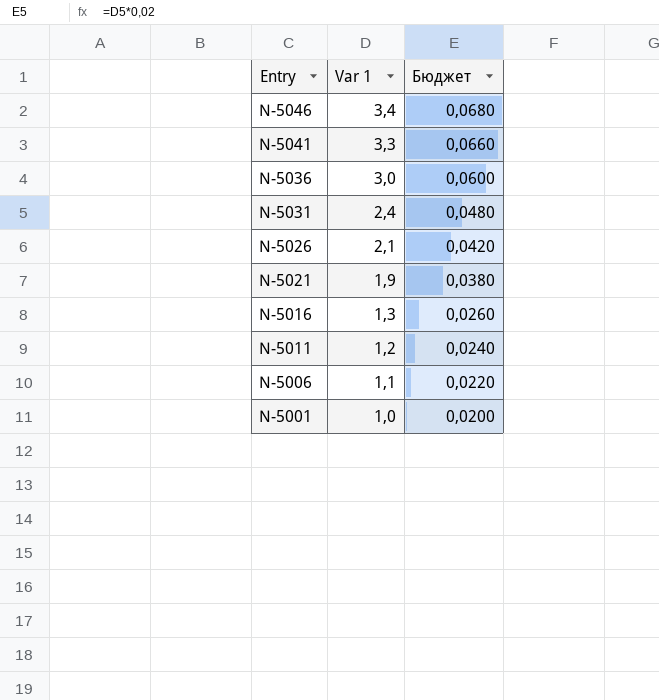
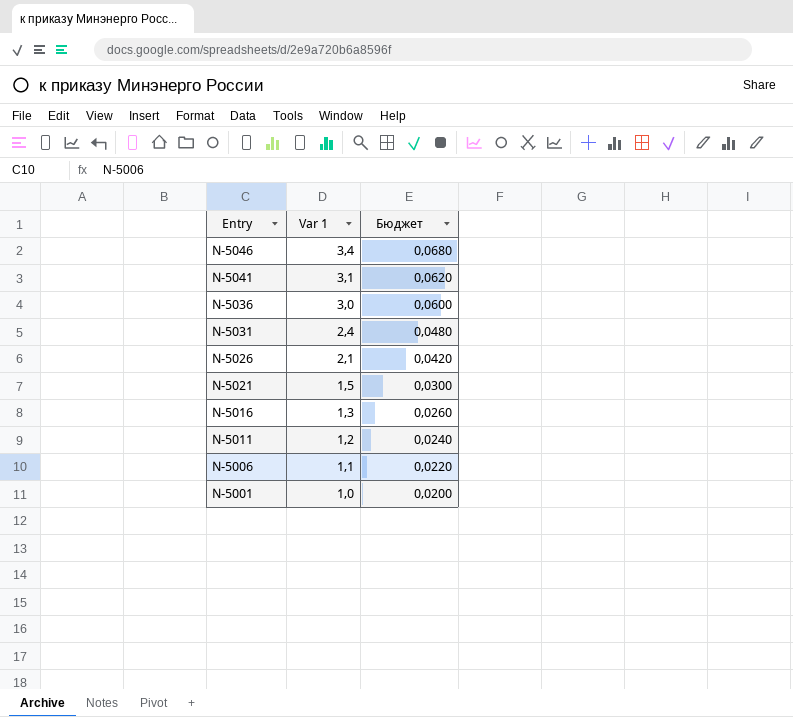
N-5041 | Var 1: 3,3 -> 3,1
N-5041 | Бюджет: 0,0660 -> 0,0620
N-5021 | Var 1: 1,9 -> 1,5
N-5021 | Бюджет: 0,0380 -> 0,0300

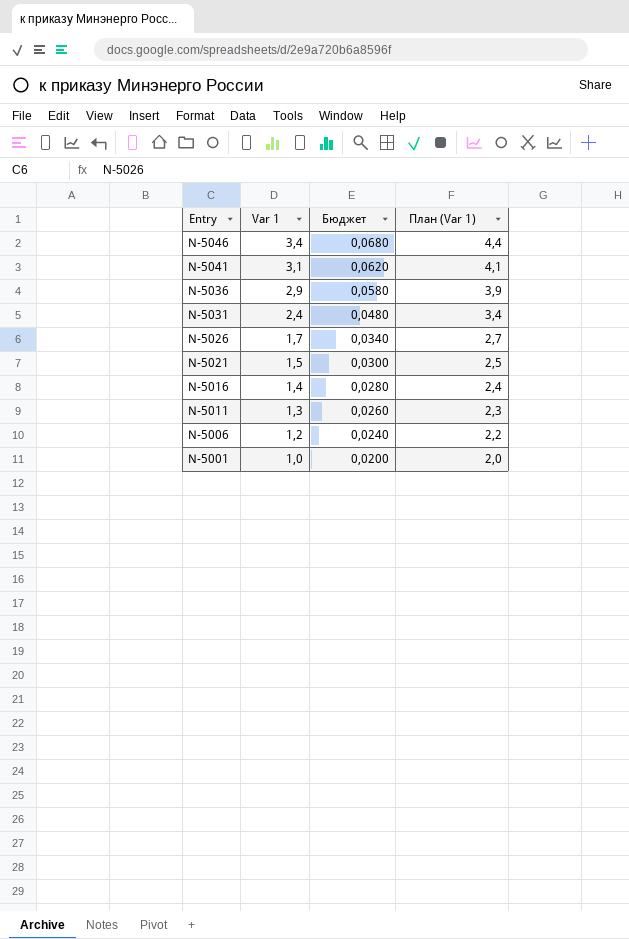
column План (Var 1) | formula: none -> [Var 1] + 1
N-5036 | Var 1: 3,0 -> 2,9
N-5036 | Бюджет: 0,0600 -> 0,0580
N-5026 | Var 1: 2,1 -> 1,7
N-5026 | Бюджет: 0,0420 -> 0,0340
N-5016 | Var 1: 1,3 -> 1,4
N-5016 | Бюджет: 0,0260 -> 0,0280
N-5011 | Var 1: 1,2 -> 1,3
N-5011 | Бюджет: 0,0240 -> 0,0260
N-5006 | Var 1: 1,1 -> 1,2
N-5006 | Бюджет: 0,0220 -> 0,0240

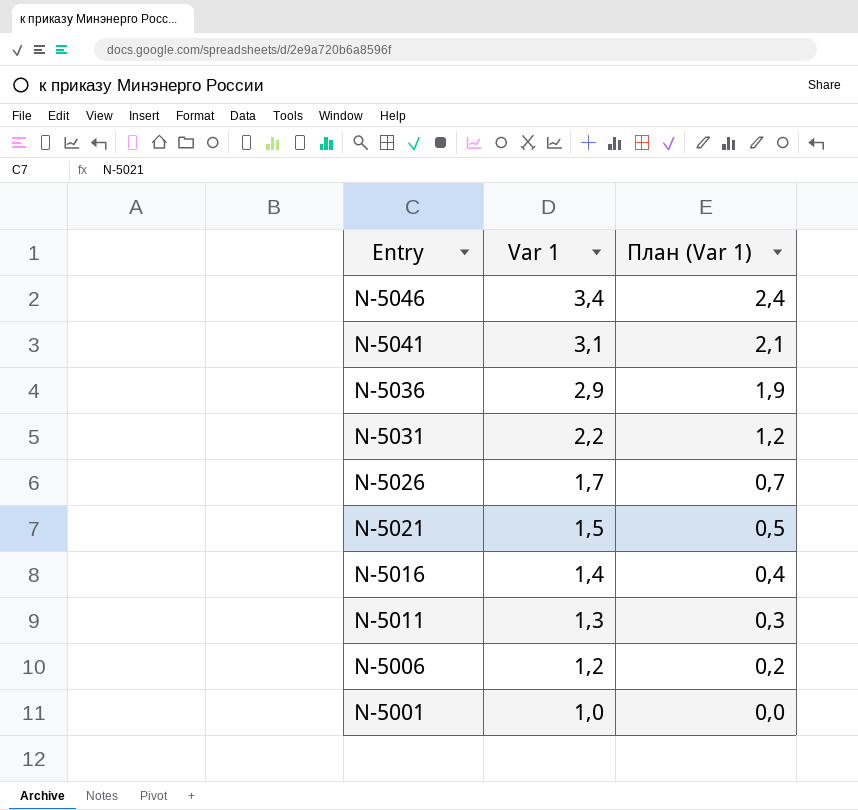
column Бюджет | formula: [Var 1] * 0,02 -> none
column План (Var 1) | formula: [Var 1] + 1 -> [Var 1] - 1
N-5031 | Var 1: 2,4 -> 2,2

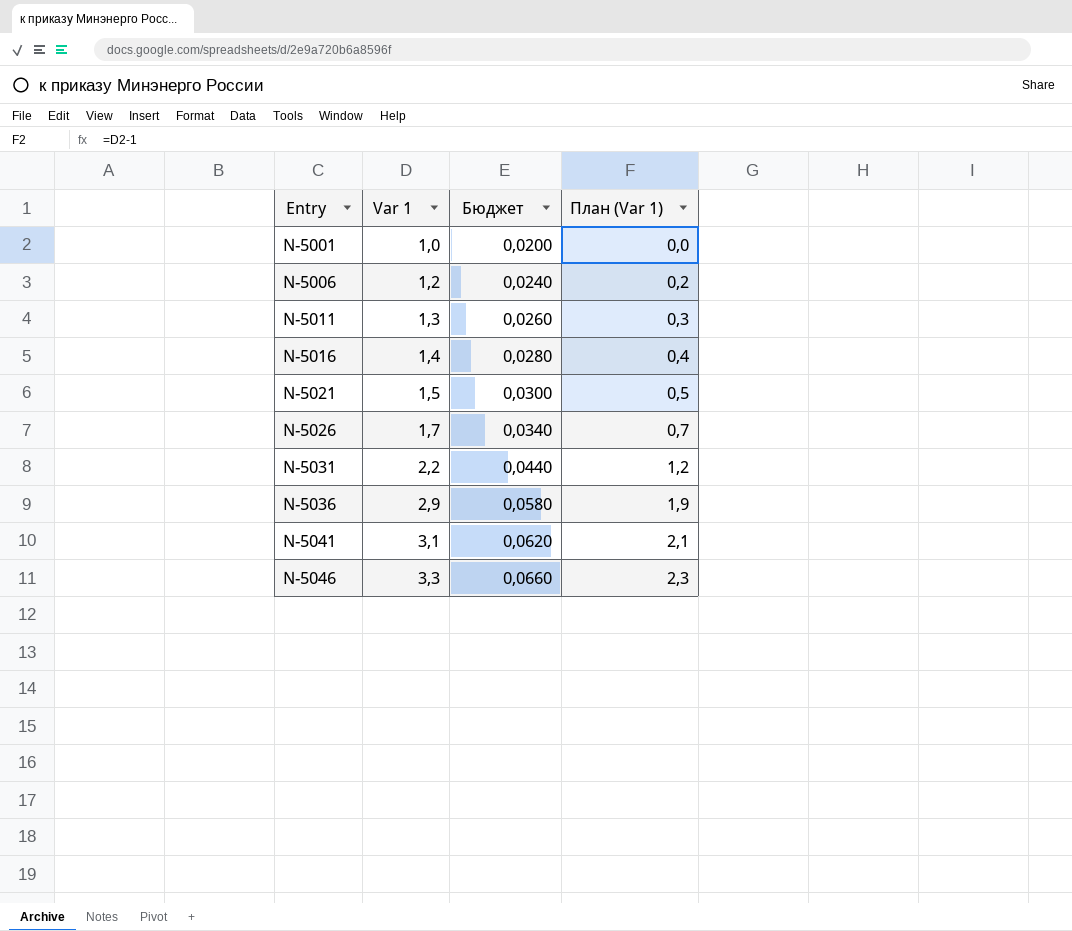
row order: Entry descending -> Entry ascending
column Бюджет | formula: none -> [Var 1] * 0,02
N-5046 | Var 1: 3,4 -> 3,3
N-5046 | План (Var 1): 2,4 -> 2,3

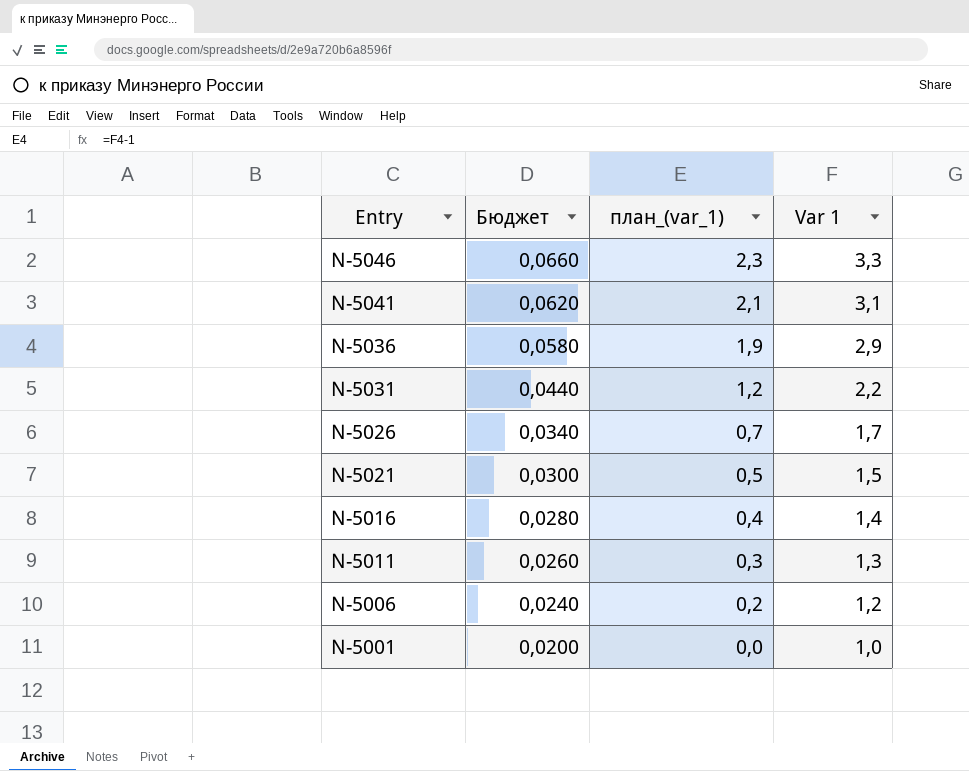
row order: Entry ascending -> Entry descending
column name: План (Var 1) -> план_(var_1)
column Var 1 | position: 2 -> 4

